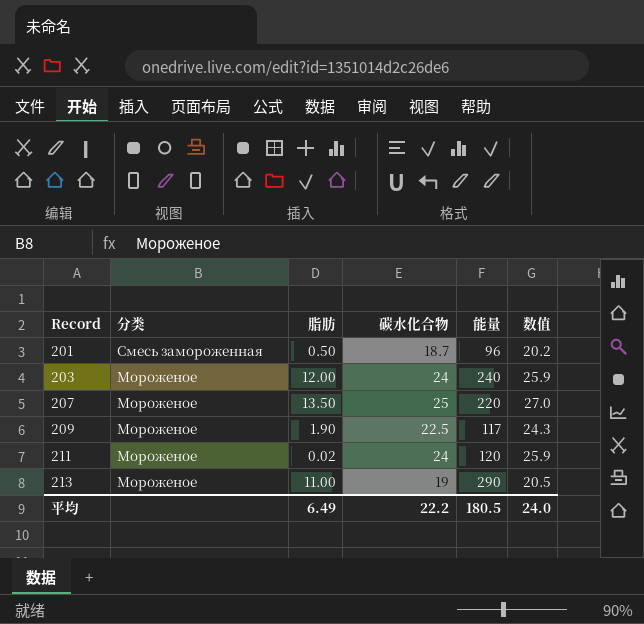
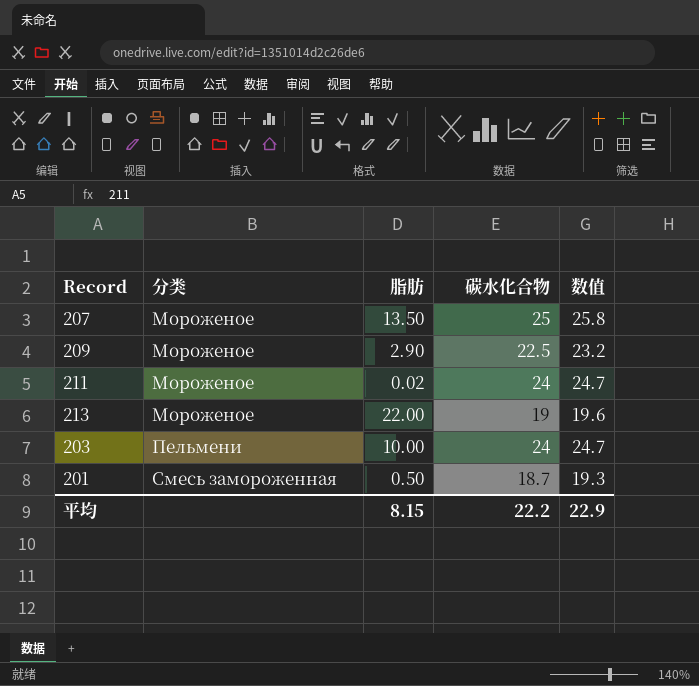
row order: Record ascending -> 分类 ascending
column 能量 | position: 5 -> none
column 数值 | formula: [碳水化合物] * 1.08 -> [碳水化合物] * 1.03
209 | 脂肪: 1.90 -> 2.90
213 | 脂肪: 11.00 -> 22.00
203 | 分类: Мороженое -> Пельмени
203 | 脂肪: 12.00 -> 10.00
平均 | 脂肪: 6.49 -> 8.15
平均 | 数值: 24.0 -> 22.9

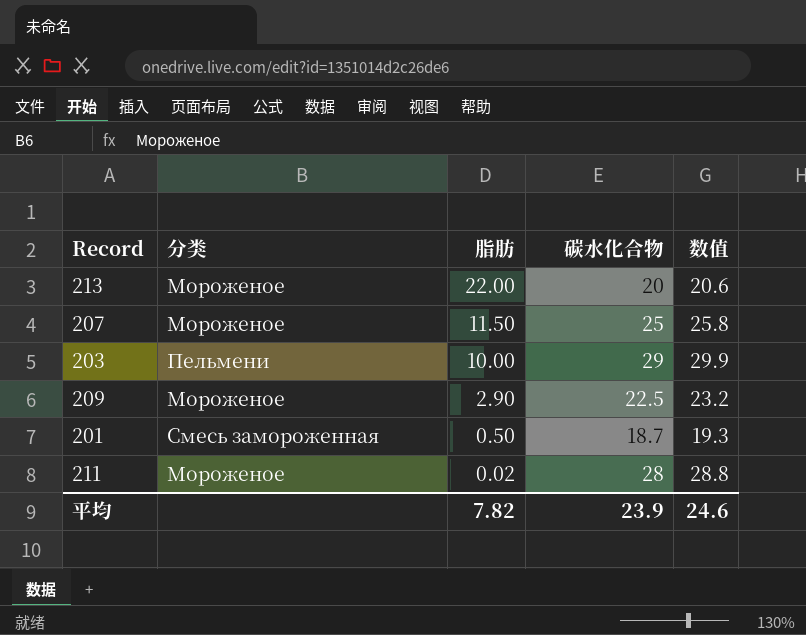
row order: 分类 ascending -> 脂肪 descending
213 | 碳水化合物: 19 -> 20
213 | 数值: 19.6 -> 20.6
207 | 脂肪: 13.50 -> 11.50
203 | 碳水化合物: 24 -> 29
203 | 数值: 24.7 -> 29.9
211 | 碳水化合物: 24 -> 28
211 | 数值: 24.7 -> 28.8
平均 | 脂肪: 8.15 -> 7.82
平均 | 碳水化合物: 22.2 -> 23.9
平均 | 数值: 22.9 -> 24.6

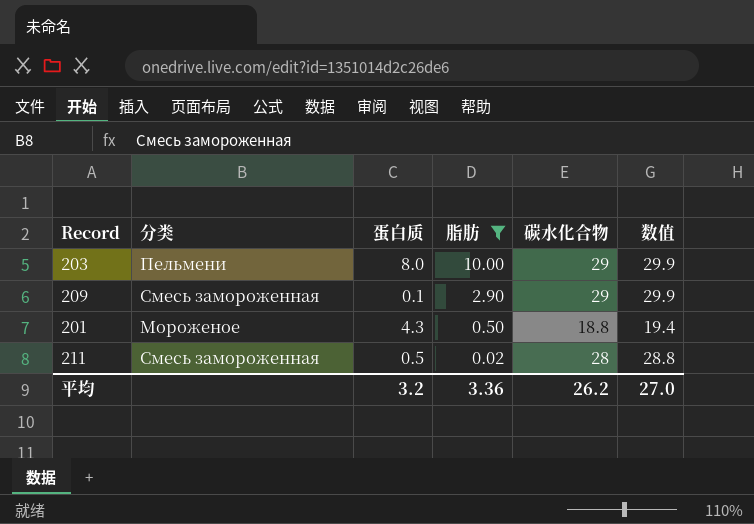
filter: none -> 脂肪 <= 10.00
column 蛋白质 | position: none -> 3
209 | 分类: Мороженое -> Смесь замороженная
209 | 碳水化合物: 22.5 -> 29
209 | 数值: 23.2 -> 29.9
201 | 分类: Смесь замороженная -> Мороженое
201 | 碳水化合物: 18.7 -> 18.8
201 | 数值: 19.3 -> 19.4
211 | 分类: Мороженое -> Смесь замороженная
平均 | 脂肪: 7.82 -> 3.36
平均 | 碳水化合物: 23.9 -> 26.2
平均 | 数值: 24.6 -> 27.0

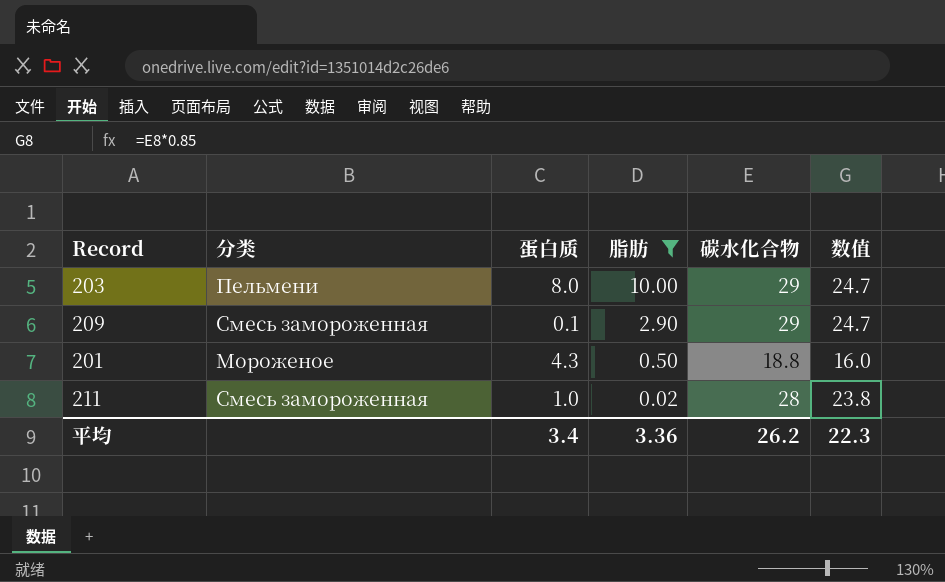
column 数值 | formula: [碳水化合物] * 1.03 -> [碳水化合物] * 0.85
211 | 蛋白质: 0.5 -> 1.0
平均 | 蛋白质: 3.2 -> 3.4
平均 | 数值: 27.0 -> 22.3

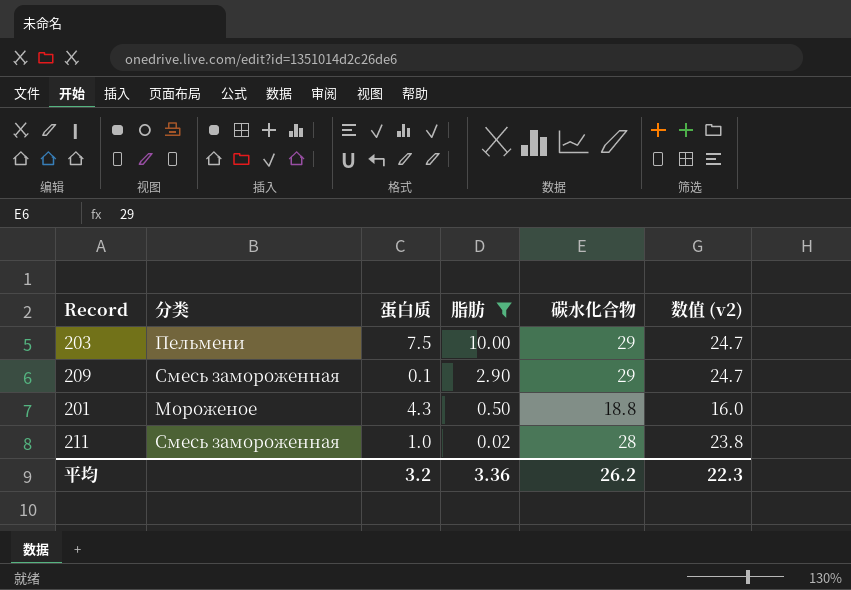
column name: 数值 -> 数值 (v2)
203 | 蛋白质: 8.0 -> 7.5
平均 | 蛋白质: 3.4 -> 3.2

